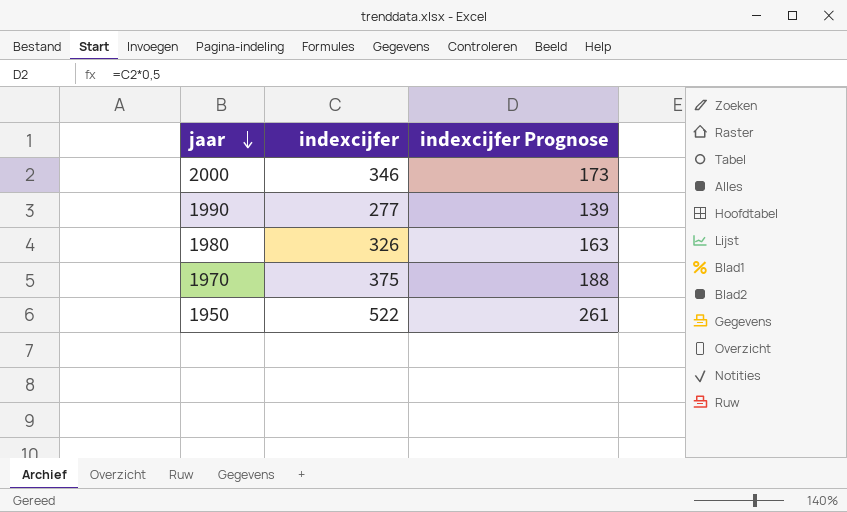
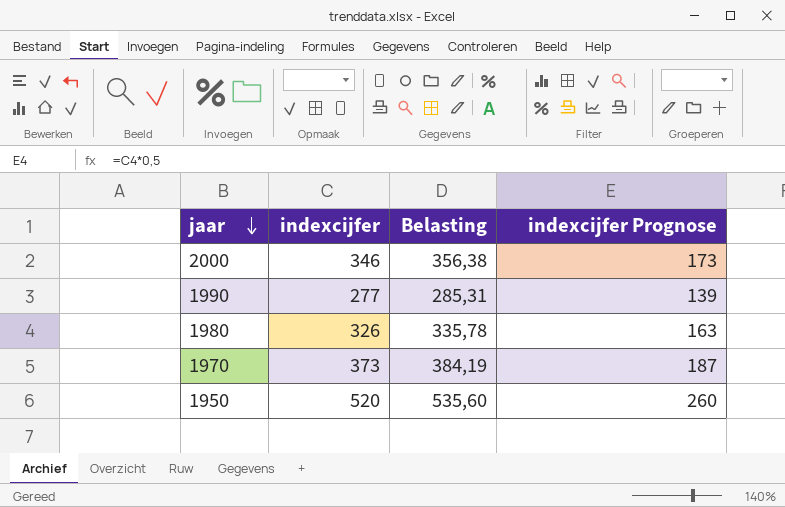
column Belasting | formula: none -> [indexcijfer] * 1,03
1970 | indexcijfer: 375 -> 373
1970 | indexcijfer Prognose: 188 -> 187
1950 | indexcijfer: 522 -> 520
1950 | indexcijfer Prognose: 261 -> 260

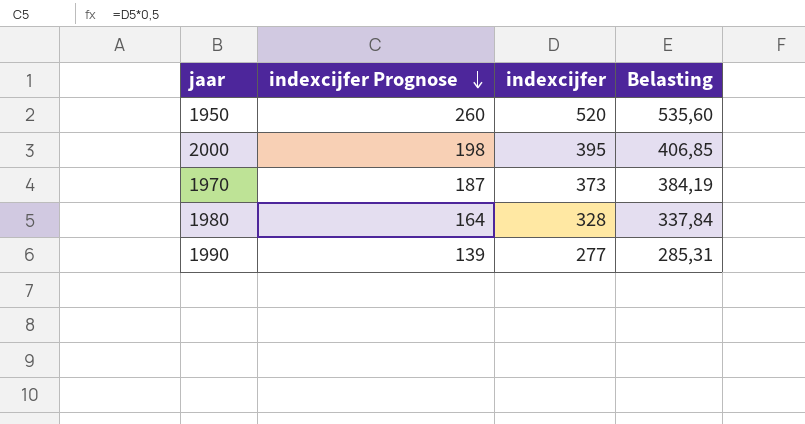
row order: jaar descending -> indexcijfer Prognose descending
column indexcijfer Prognose | position: 4 -> 2
2000 | indexcijfer Prognose: 173 -> 198
2000 | indexcijfer: 346 -> 395
2000 | Belasting: 356,38 -> 406,85
1980 | indexcijfer Prognose: 163 -> 164
1980 | indexcijfer: 326 -> 328
1980 | Belasting: 335,78 -> 337,84

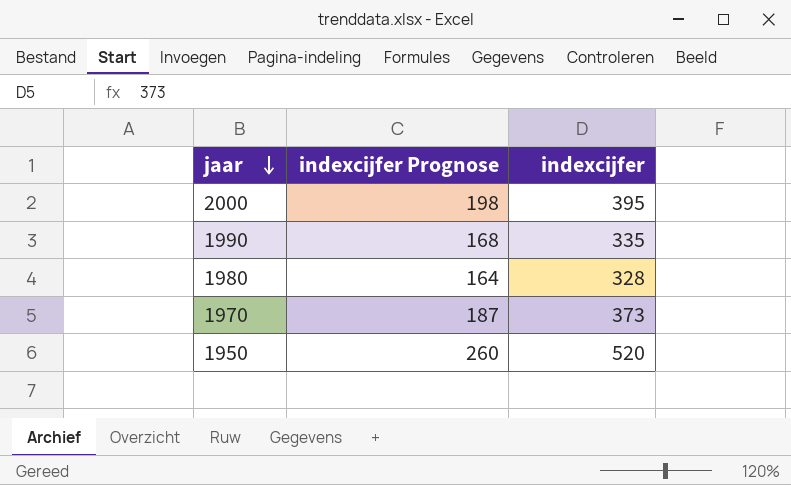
row order: indexcijfer Prognose descending -> jaar descending
column Belasting | formula: [indexcijfer] * 1,03 -> none
1990 | indexcijfer Prognose: 139 -> 168
1990 | indexcijfer: 277 -> 335

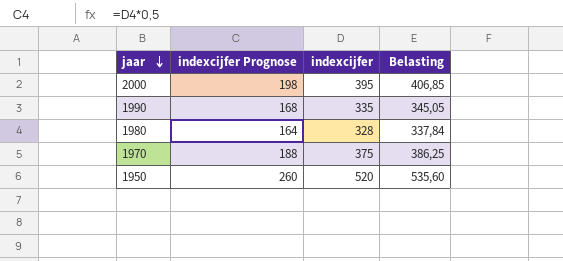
column Belasting | formula: none -> [indexcijfer] * 1,03
1970 | indexcijfer Prognose: 187 -> 188
1970 | indexcijfer: 373 -> 375

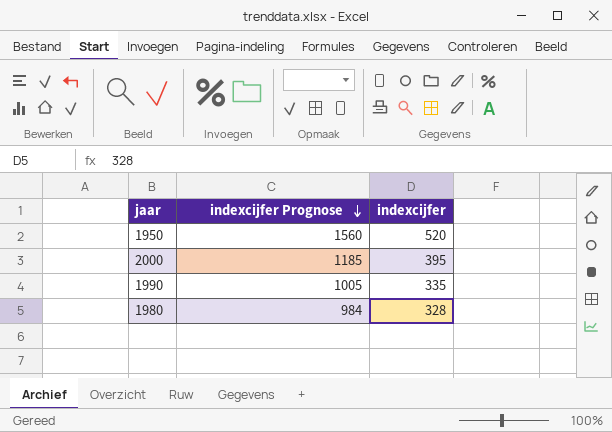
row order: jaar descending -> indexcijfer Prognose descending
column Belasting | formula: [indexcijfer] * 1,03 -> none
column indexcijfer Prognose | formula: [indexcijfer] * 0,5 -> [indexcijfer] * 3
row 1970: 188 | 375 | 386,25 -> none

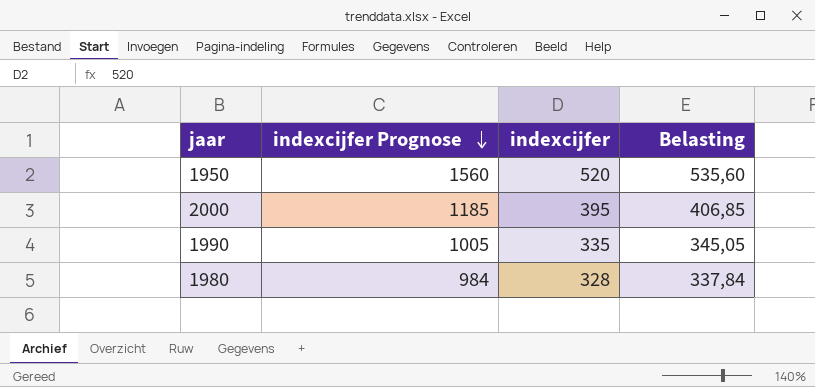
column Belasting | formula: none -> [indexcijfer] * 1,03

